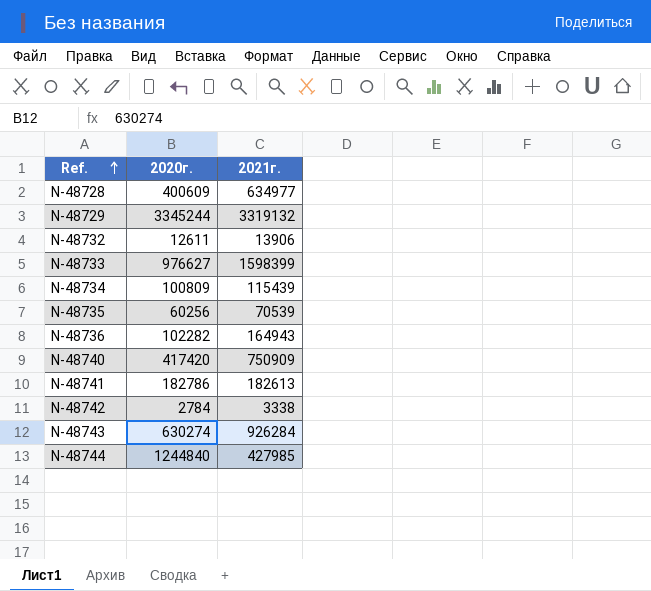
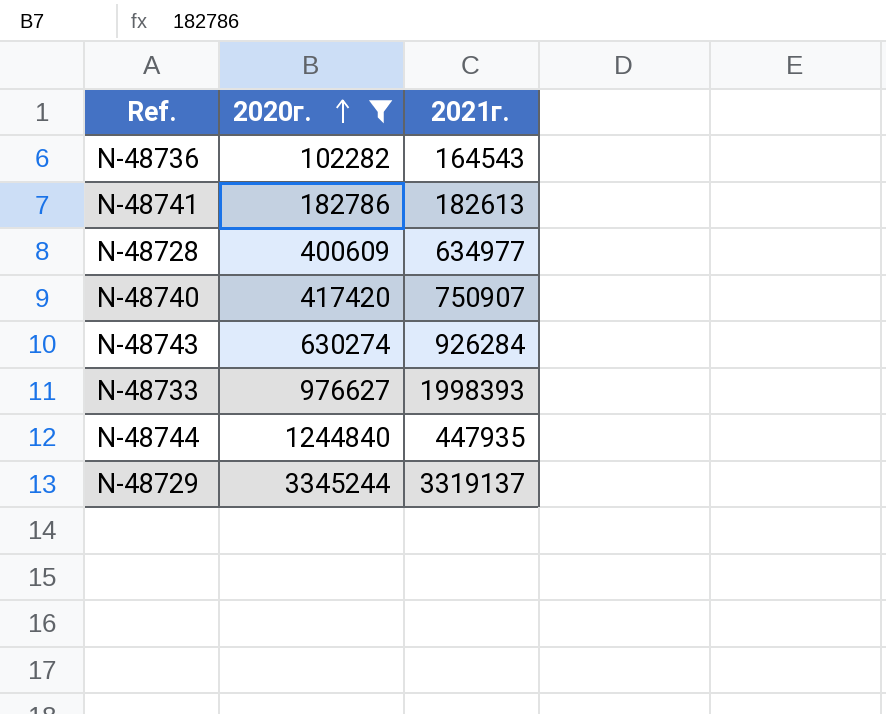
filter: none -> 2020г. >= 102282
row order: Ref. ascending -> 2020г. ascending
N-48736 | 2021г.: 164943 -> 164543
N-48740 | 2021г.: 750909 -> 750907
N-48733 | 2021г.: 1598399 -> 1998393
N-48744 | 2021г.: 427985 -> 447935
N-48729 | 2021г.: 3319132 -> 3319137

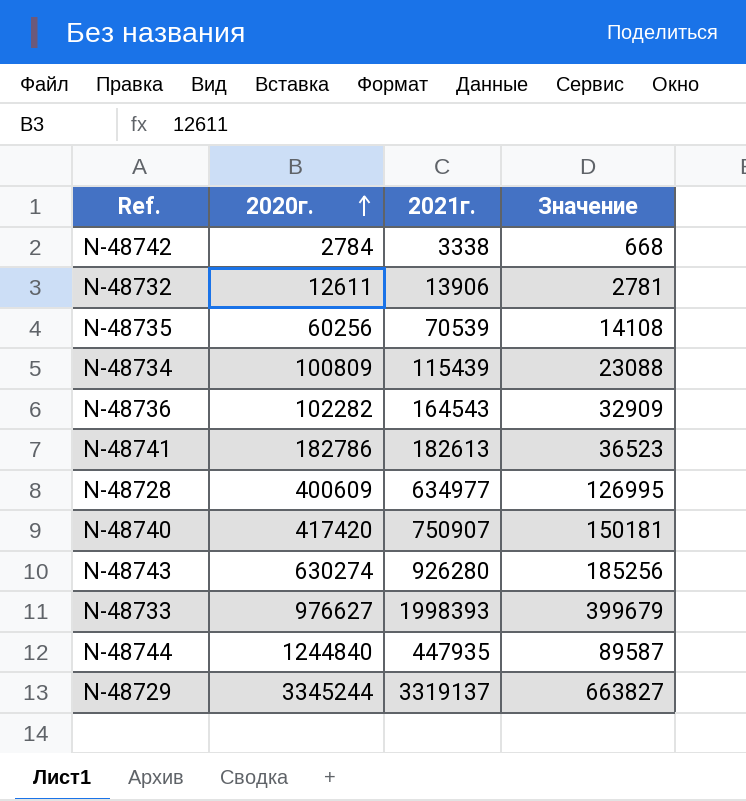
filter: 2020г. >= 102282 -> none
column Значение | formula: none -> [2021г.] * 0,2
N-48743 | 2021г.: 926284 -> 926280

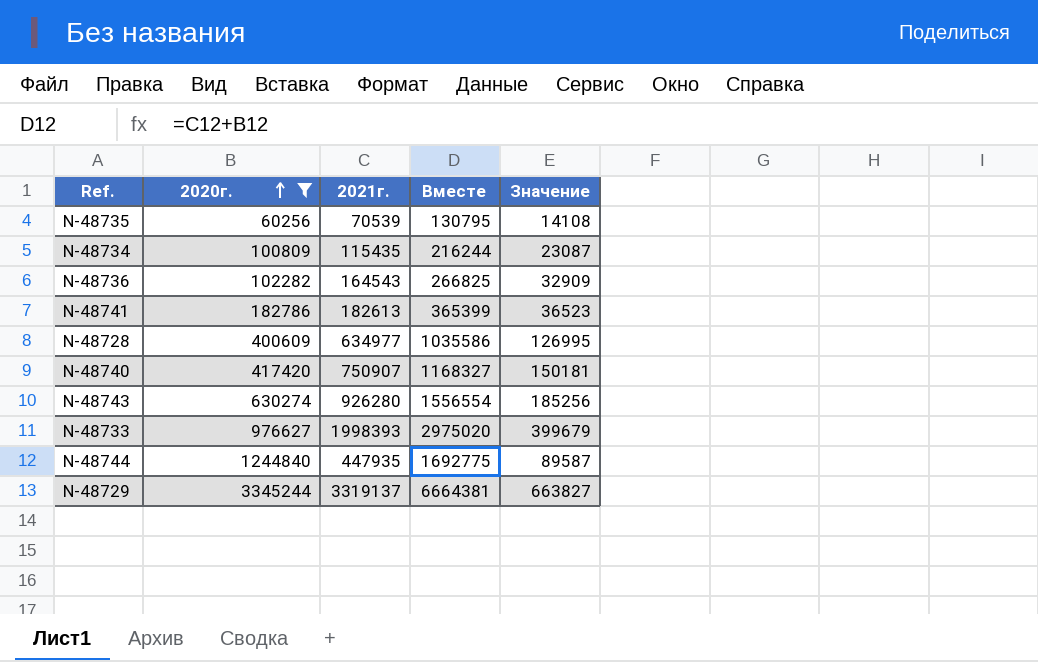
filter: none -> 2020г. >= 60256
column Вместе | formula: none -> [2020г.] + [2021г.]
N-48734 | 2021г.: 115439 -> 115435
N-48734 | Значение: 23088 -> 23087

